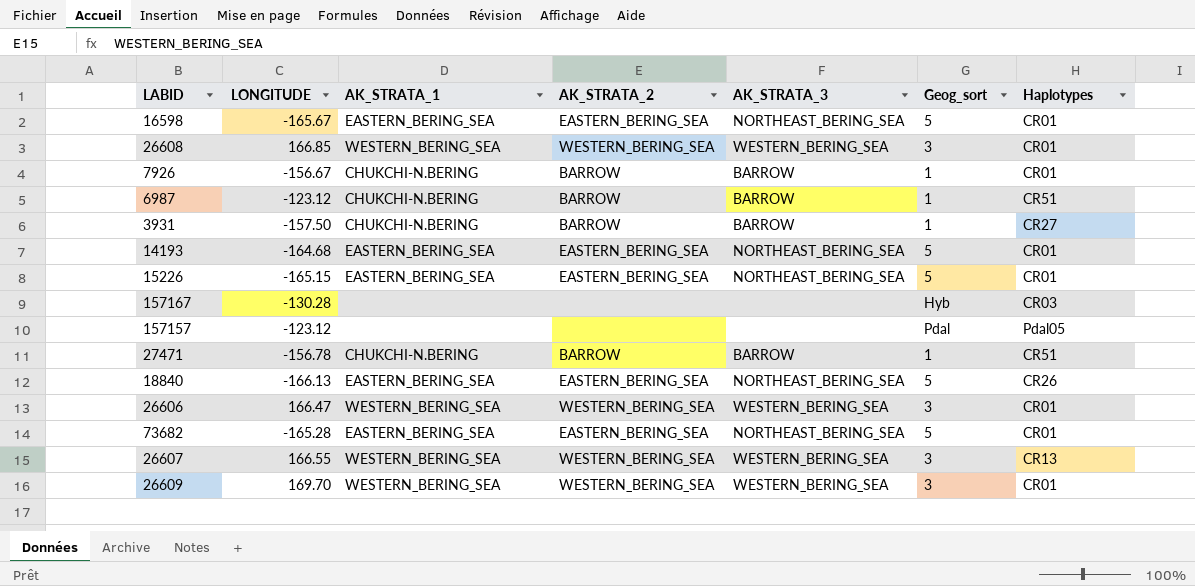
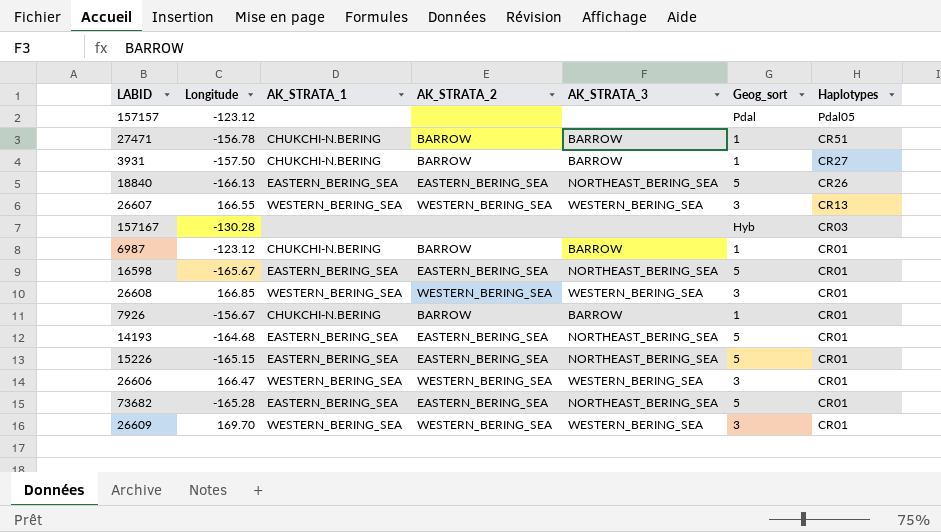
row order: none -> Haplotypes descending
column name: LONGITUDE -> Longitude
6987 | Haplotypes: CR51 -> CR01

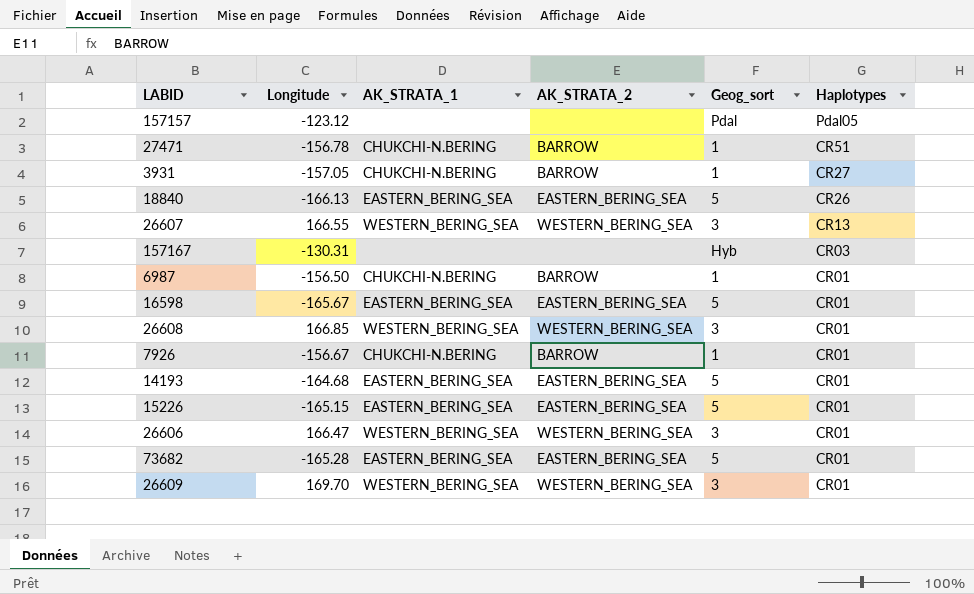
column AK_STRATA_3 | position: 5 -> none
3931 | Longitude: -157.50 -> -157.05
157167 | Longitude: -130.28 -> -130.31
6987 | Longitude: -123.12 -> -156.50

